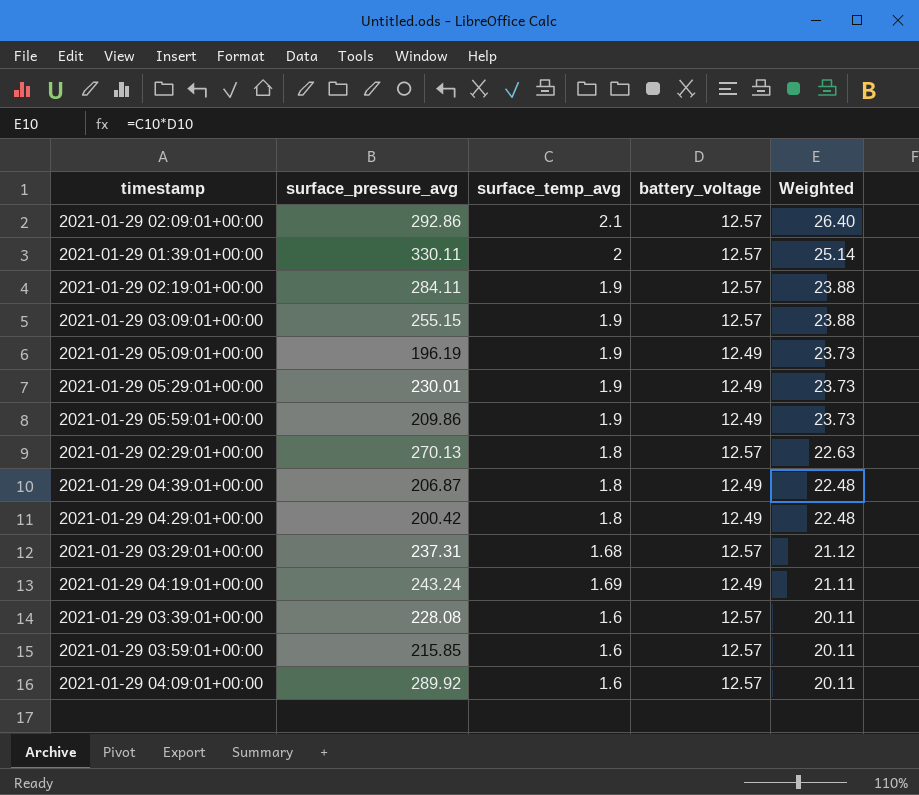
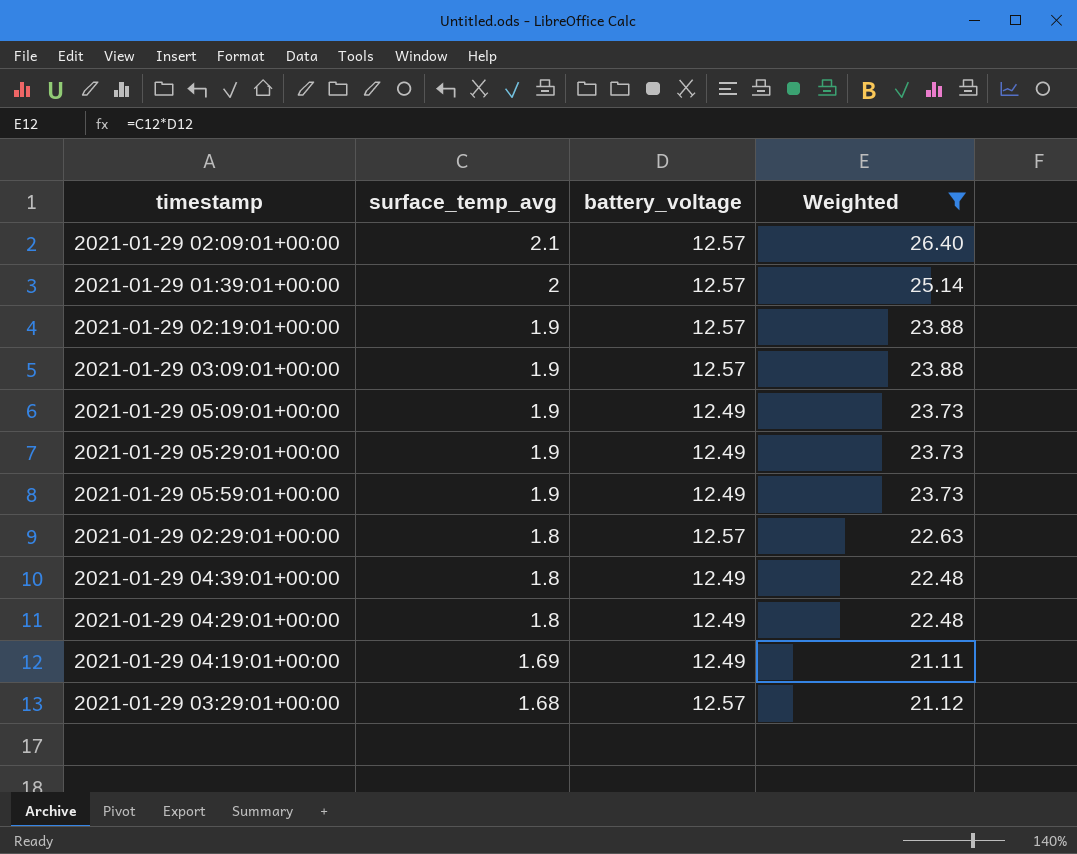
filter: none -> Weighted != 20.11
row order: Weighted descending -> surface_temp_avg descending
column surface_pressure_avg | position: 2 -> none

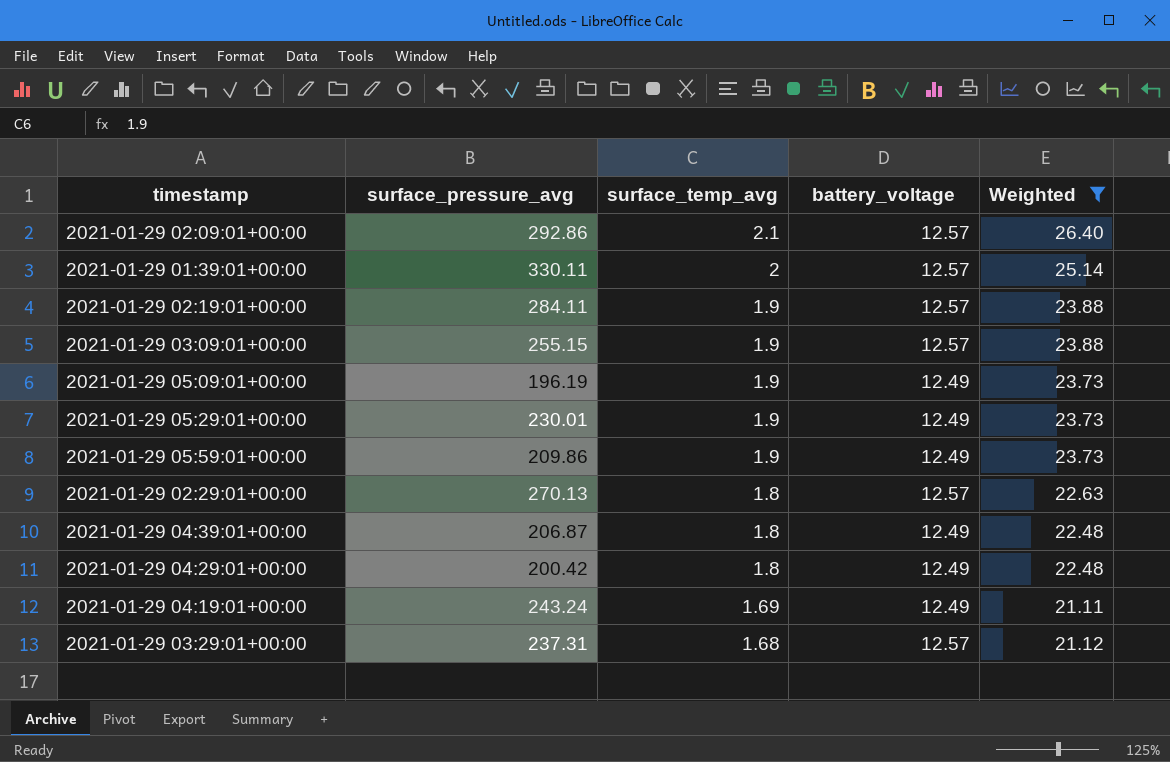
column surface_pressure_avg | position: none -> 2

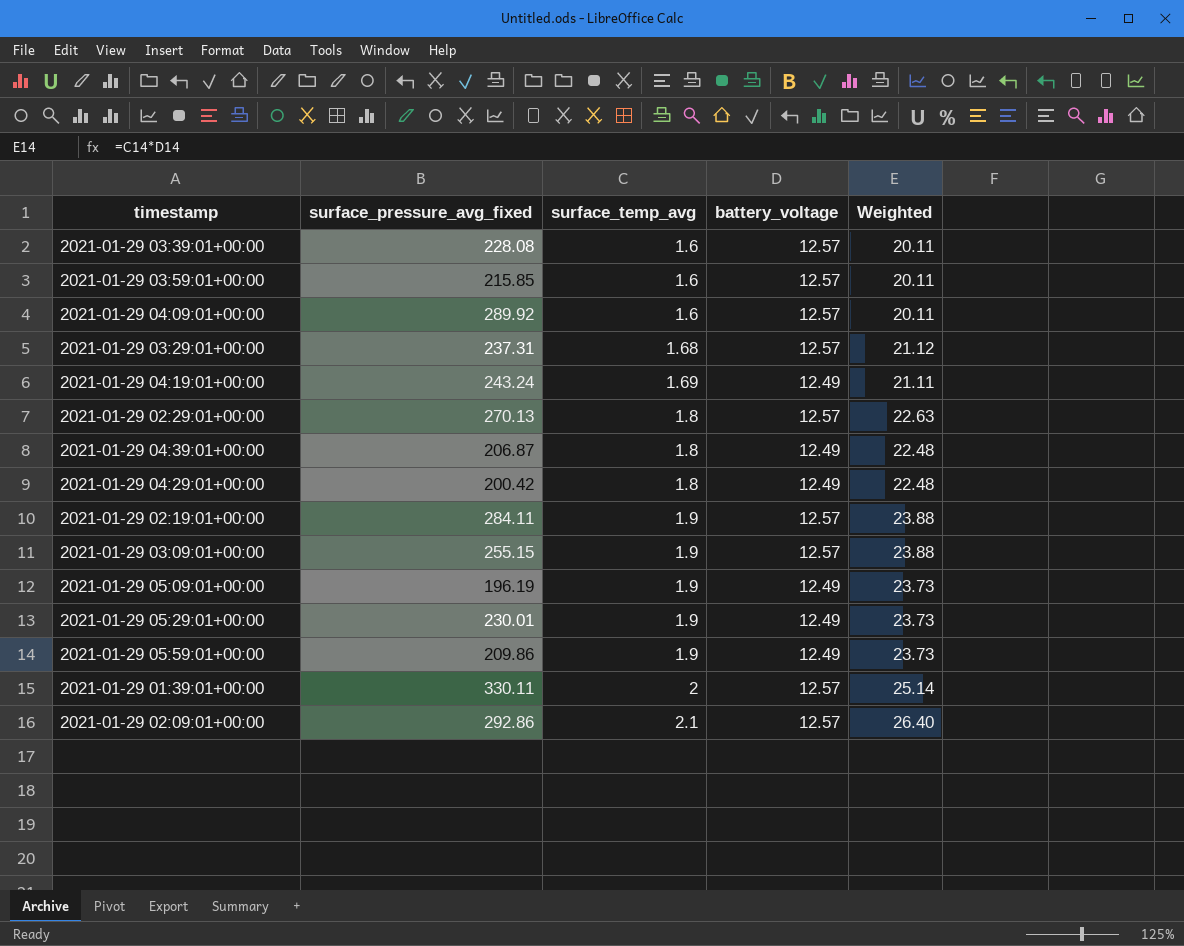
filter: Weighted != 20.11 -> none
row order: surface_temp_avg descending -> surface_temp_avg ascending
column name: surface_pressure_avg -> surface_pressure_avg_fixed

